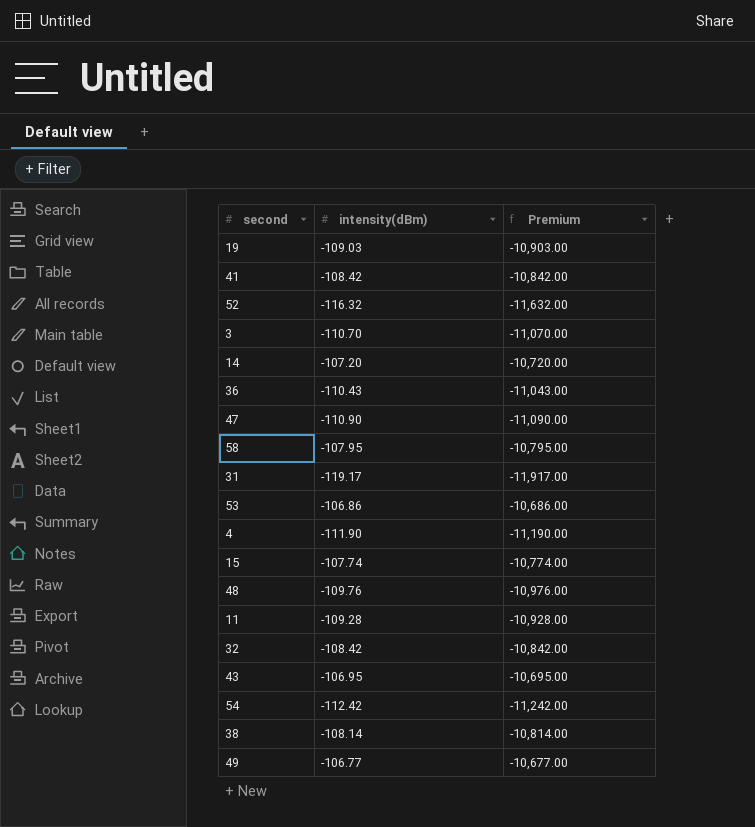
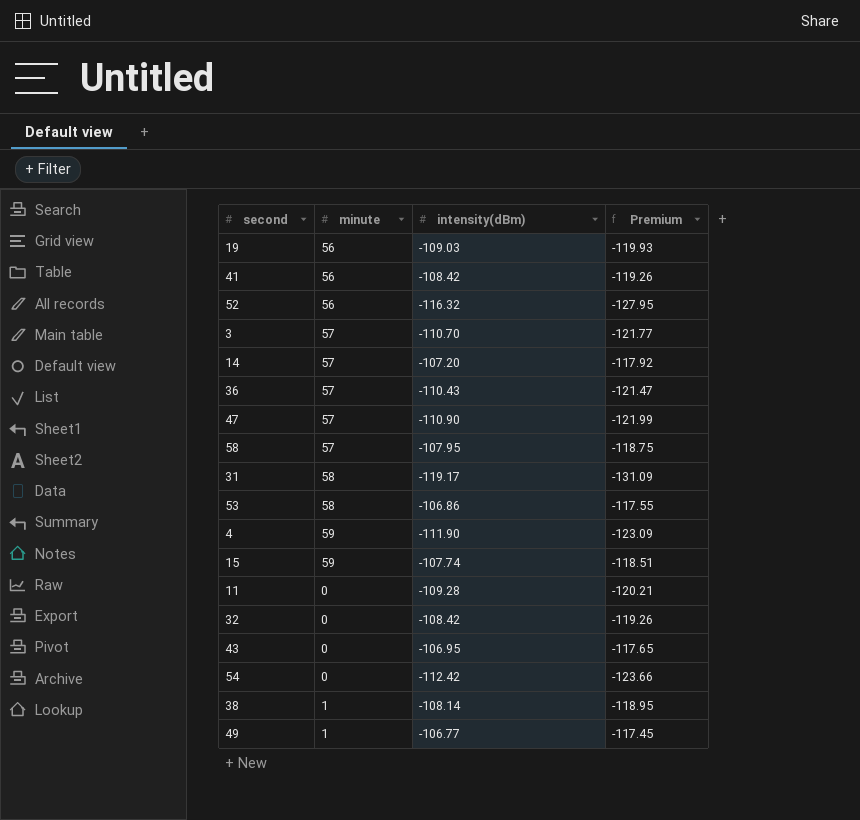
column minute | position: none -> 2
column Premium | formula: [intensity(dBm)] * 100 -> [intensity(dBm)] * 1.1
row 48: -109.76 | -10,976.00 -> none

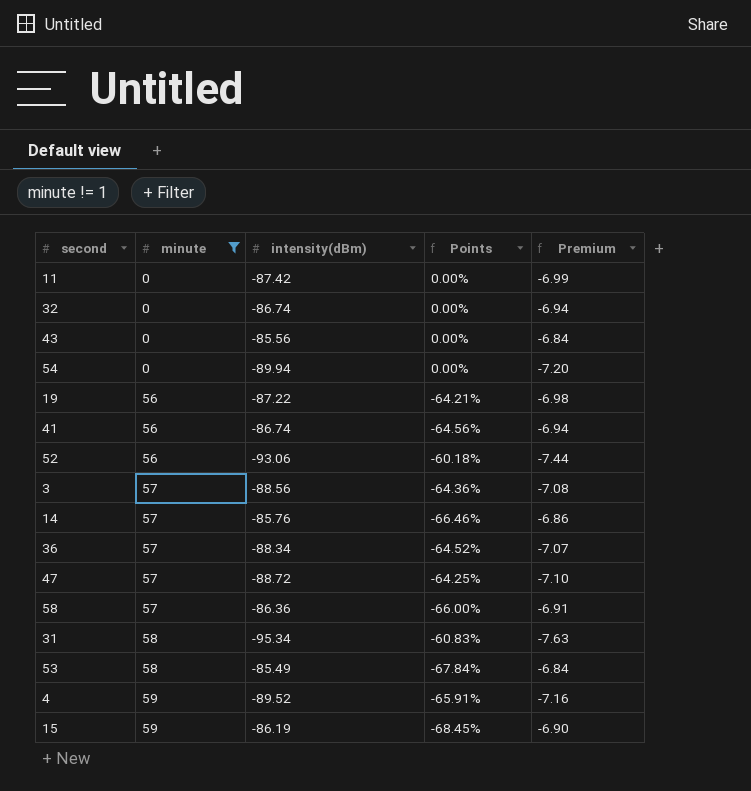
filter: none -> minute != 1
row order: none -> minute ascending
column Points | formula: none -> [minute] / [intensity(dBm)]
column Premium | formula: [intensity(dBm)] * 1.1 -> [intensity(dBm)] * 0.08
11 | intensity(dBm): -109.28 -> -87.42
32 | intensity(dBm): -108.42 -> -86.74
43 | intensity(dBm): -106.95 -> -85.56
54 | intensity(dBm): -112.42 -> -89.94
19 | intensity(dBm): -109.03 -> -87.22
41 | intensity(dBm): -108.42 -> -86.74
52 | intensity(dBm): -116.32 -> -93.06
3 | intensity(dBm): -110.70 -> -88.56
14 | intensity(dBm): -107.20 -> -85.76
36 | intensity(dBm): -110.43 -> -88.34
47 | intensity(dBm): -110.90 -> -88.72
58 | intensity(dBm): -107.95 -> -86.36
31 | intensity(dBm): -119.17 -> -95.34
53 | intensity(dBm): -106.86 -> -85.49
4 | intensity(dBm): -111.90 -> -89.52
15 | intensity(dBm): -107.74 -> -86.19

